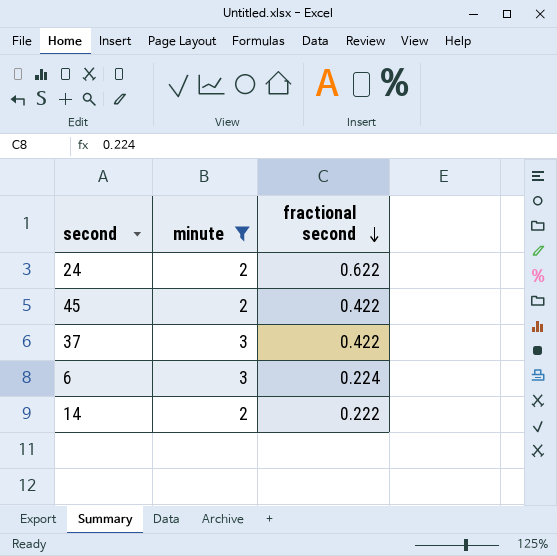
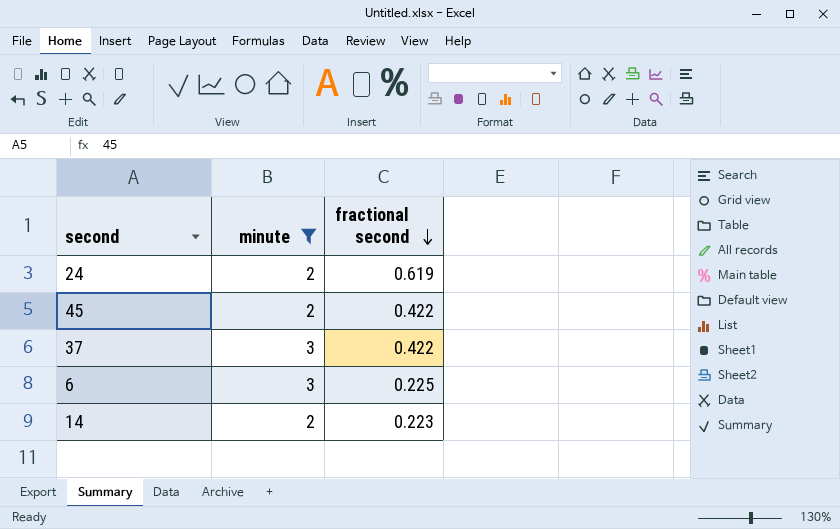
24 | fractional second: 0.622 -> 0.619
6 | fractional second: 0.224 -> 0.225
14 | fractional second: 0.222 -> 0.223

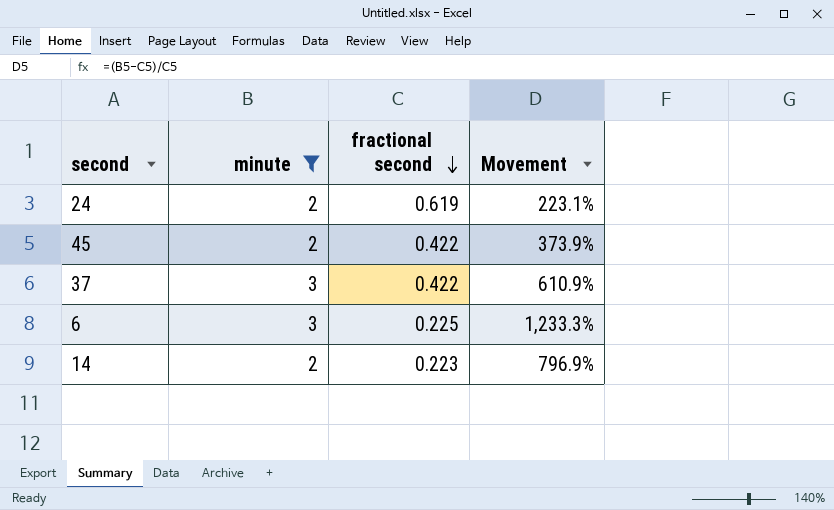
column Movement | formula: none -> ([minute] - [fractional second]) / [fractional second]

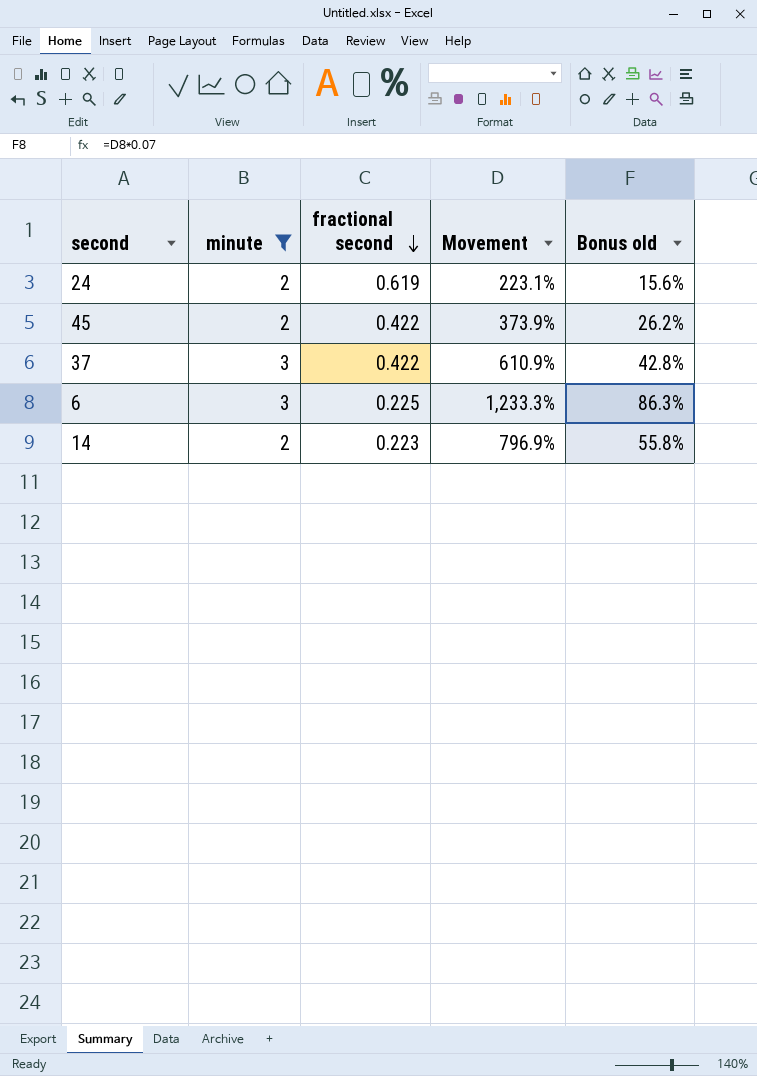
column Bonus old | formula: none -> [Movement] * 0.07

